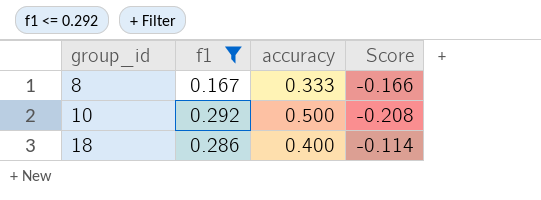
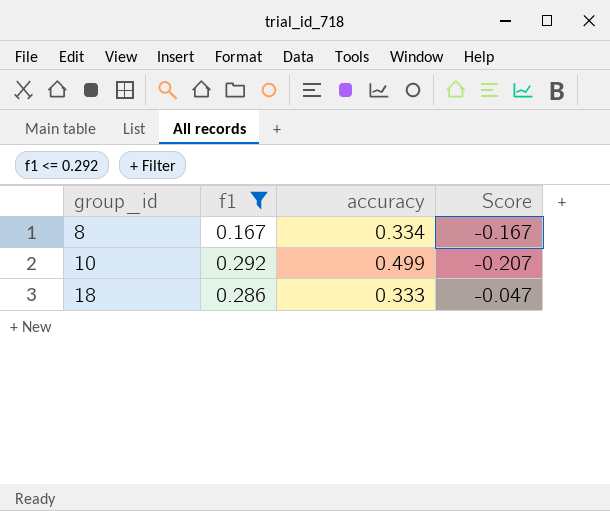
8 | accuracy: 0.333 -> 0.334
8 | Score: -0.166 -> -0.167
10 | accuracy: 0.500 -> 0.499
10 | Score: -0.208 -> -0.207
18 | accuracy: 0.400 -> 0.333
18 | Score: -0.114 -> -0.047

